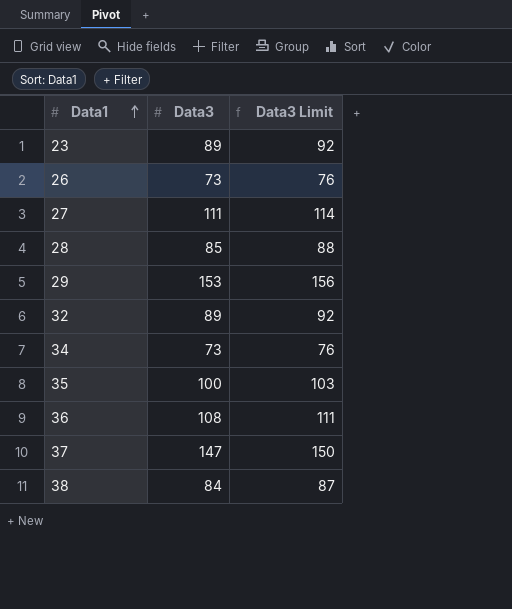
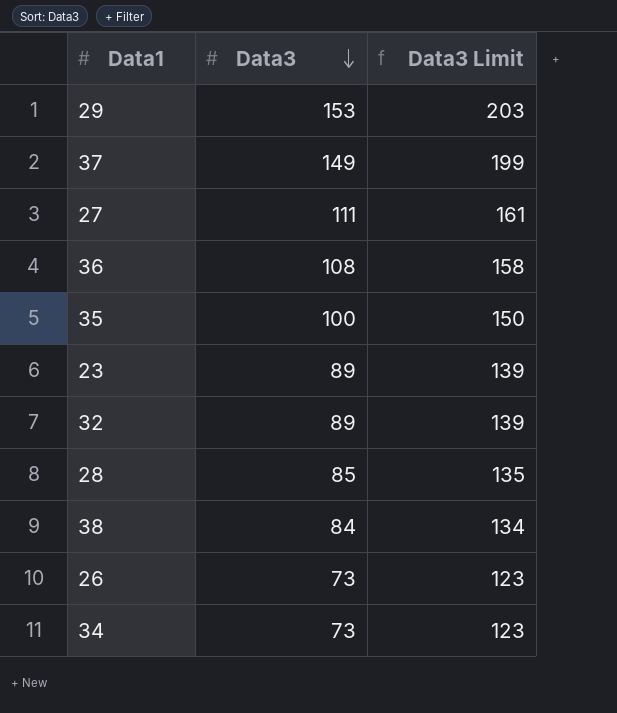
row order: Data1 ascending -> Data3 descending
column Data3 Limit | formula: [Data3] + 3 -> [Data3] + 50
37 | Data3: 147 -> 149

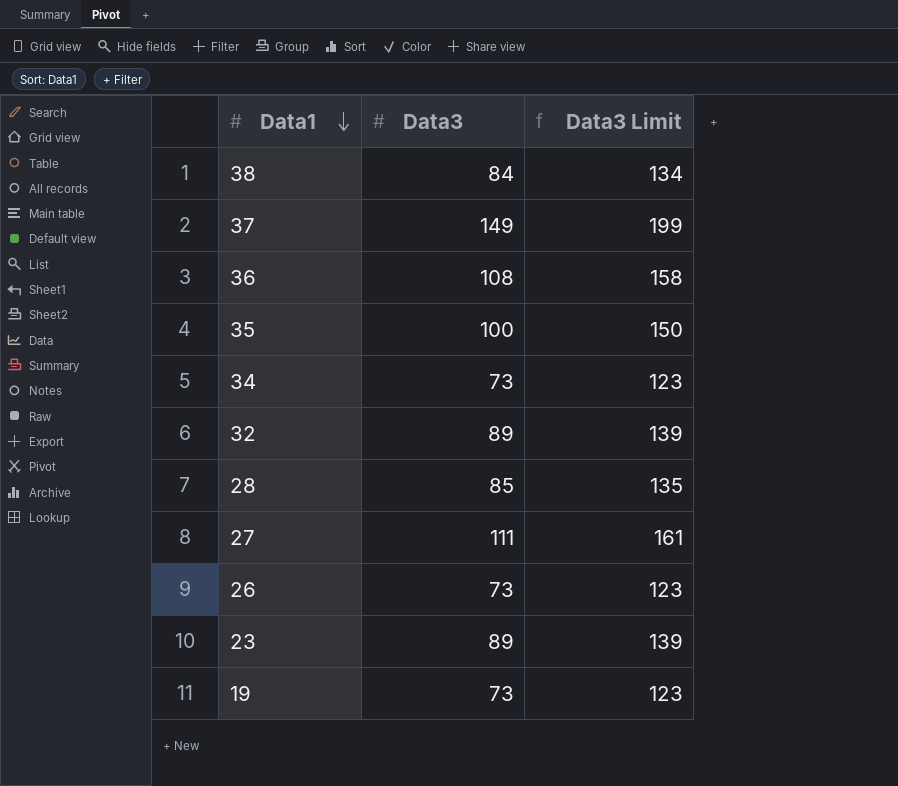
row order: Data3 descending -> Data1 descending
row 29: 153 | 203 -> none
row 19: none -> 73 | 123

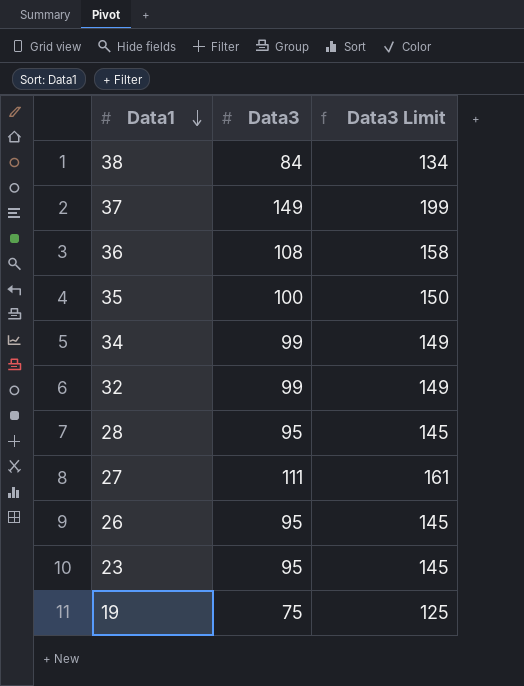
34 | Data3: 73 -> 99
34 | Data3 Limit: 123 -> 149
32 | Data3: 89 -> 99
32 | Data3 Limit: 139 -> 149
28 | Data3: 85 -> 95
28 | Data3 Limit: 135 -> 145
26 | Data3: 73 -> 95
26 | Data3 Limit: 123 -> 145
23 | Data3: 89 -> 95
23 | Data3 Limit: 139 -> 145
19 | Data3: 73 -> 75
19 | Data3 Limit: 123 -> 125

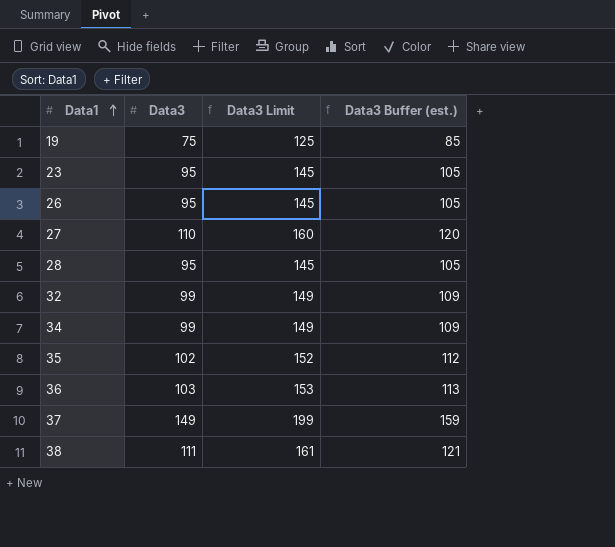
row order: Data1 descending -> Data1 ascending
column Data3 Buffer (est.) | formula: none -> [Data3] + 10
27 | Data3: 111 -> 110
27 | Data3 Limit: 161 -> 160
35 | Data3: 100 -> 102
35 | Data3 Limit: 150 -> 152
36 | Data3: 108 -> 103
36 | Data3 Limit: 158 -> 153
38 | Data3: 84 -> 111
38 | Data3 Limit: 134 -> 161

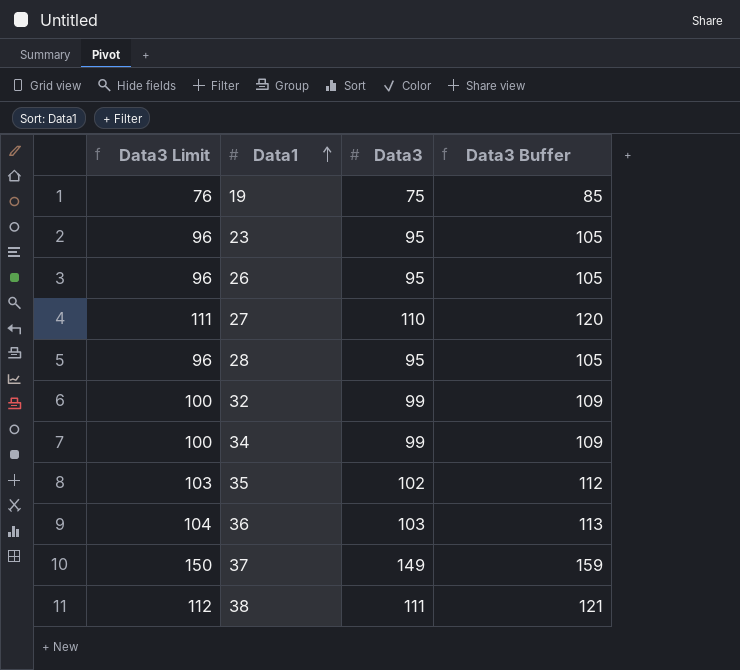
column Data3 Limit | formula: [Data3] + 50 -> [Data3] + 1
column Data3 Limit | position: 3 -> 1
column name: Data3 Buffer (est.) -> Data3 Buffer

